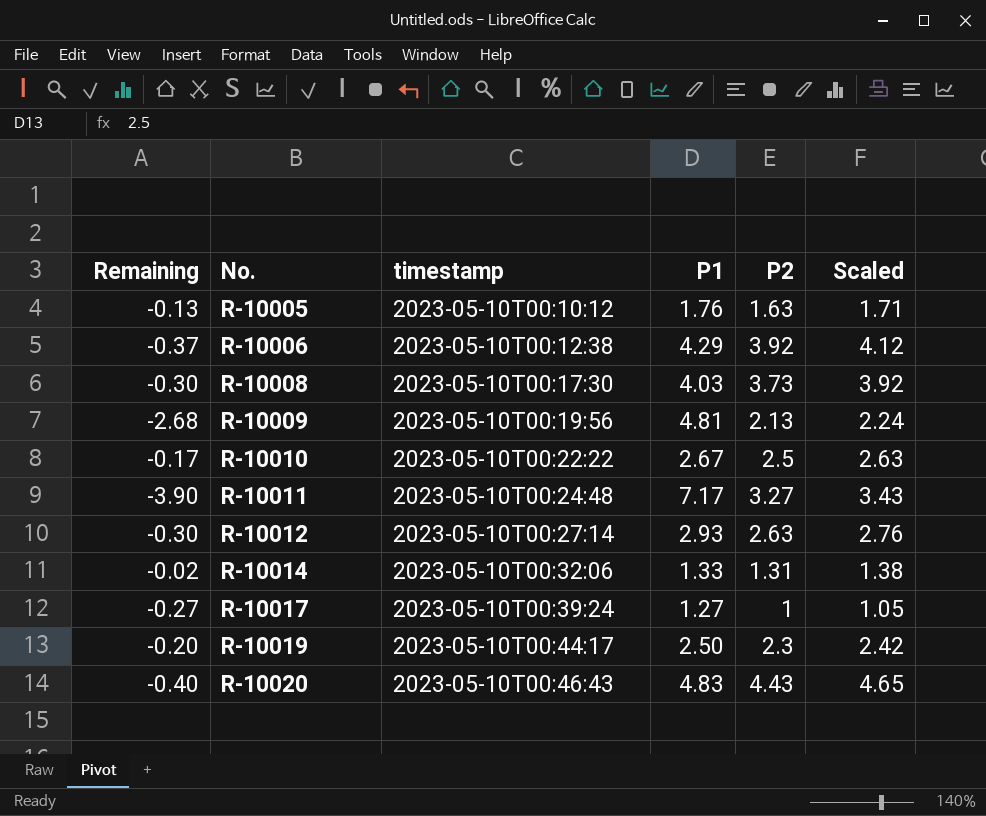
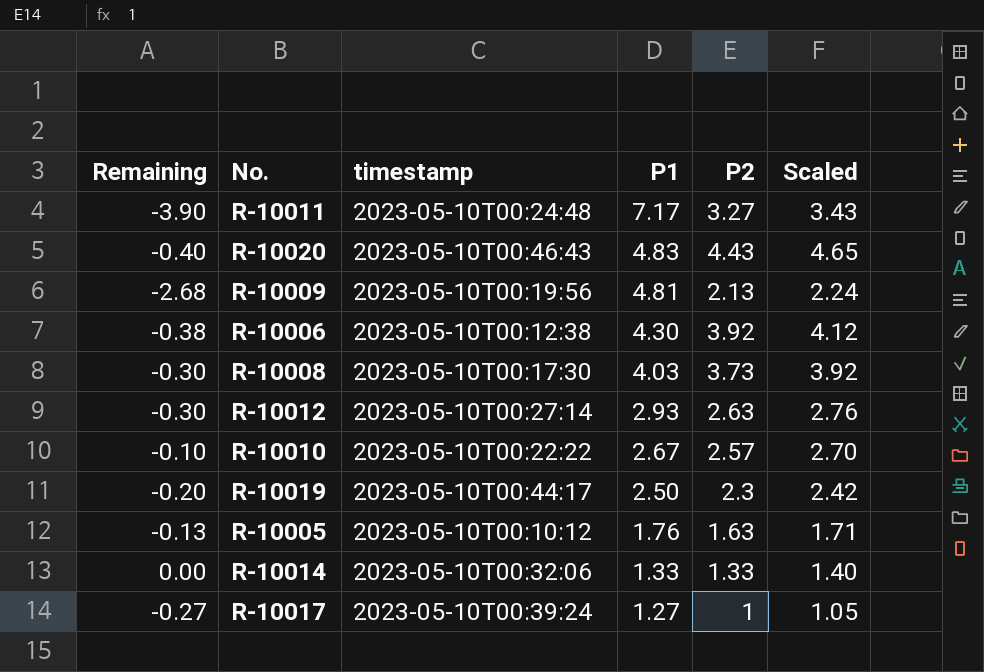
row order: No. ascending -> P1 descending
R-10006 | Remaining: -0.37 -> -0.38
R-10006 | P1: 4.29 -> 4.30
R-10010 | Remaining: -0.17 -> -0.10
R-10010 | P2: 2.5 -> 2.57
R-10010 | Scaled: 2.63 -> 2.70
R-10014 | Remaining: -0.02 -> 0.00
R-10014 | P2: 1.31 -> 1.33
R-10014 | Scaled: 1.38 -> 1.40

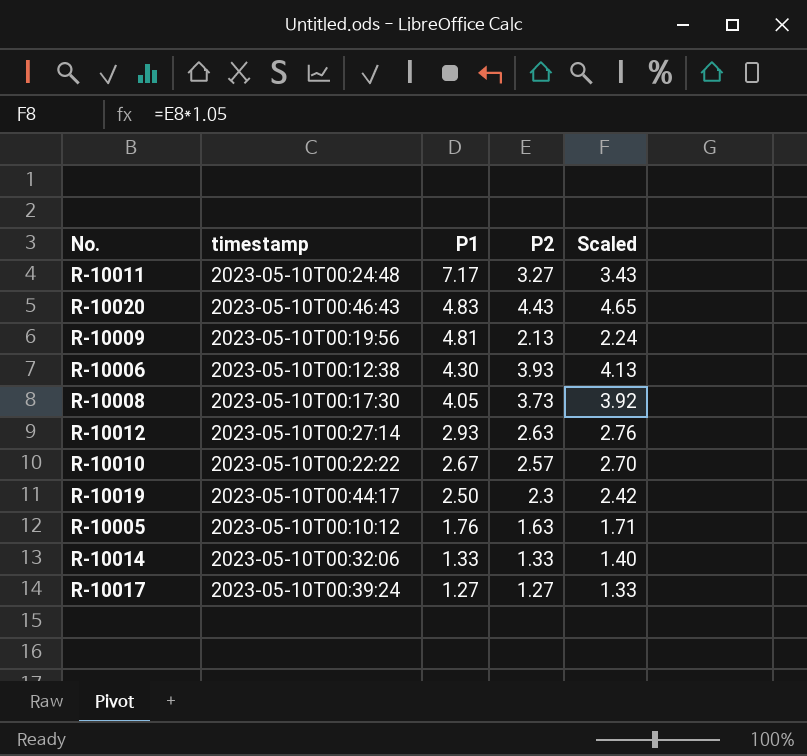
column Remaining | formula: [P2] - [P1] -> none
R-10006 | P2: 3.92 -> 3.93
R-10006 | Scaled: 4.12 -> 4.13
R-10008 | P1: 4.03 -> 4.05
R-10017 | P2: 1 -> 1.27
R-10017 | Scaled: 1.05 -> 1.33

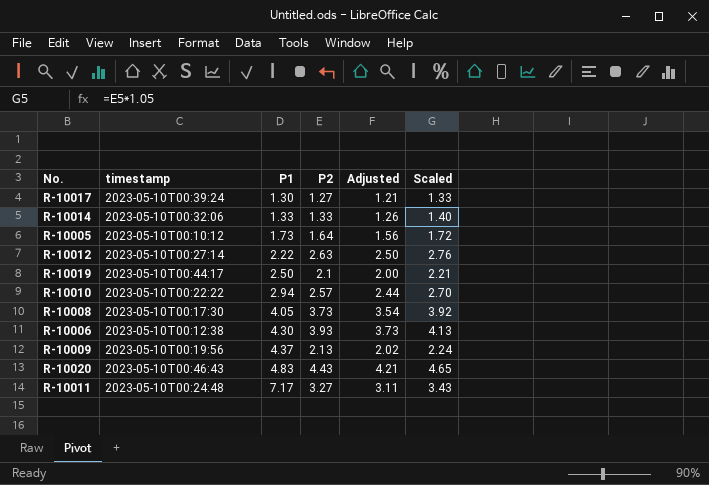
row order: P1 descending -> P1 ascending
column Adjusted | formula: none -> [P2] * 0.95
R-10017 | P1: 1.27 -> 1.30
R-10005 | P1: 1.76 -> 1.73
R-10005 | P2: 1.63 -> 1.64
R-10005 | Scaled: 1.71 -> 1.72
R-10012 | P1: 2.93 -> 2.22
R-10019 | P2: 2.3 -> 2.1
R-10019 | Scaled: 2.42 -> 2.21
R-10010 | P1: 2.67 -> 2.94
R-10009 | P1: 4.81 -> 4.37

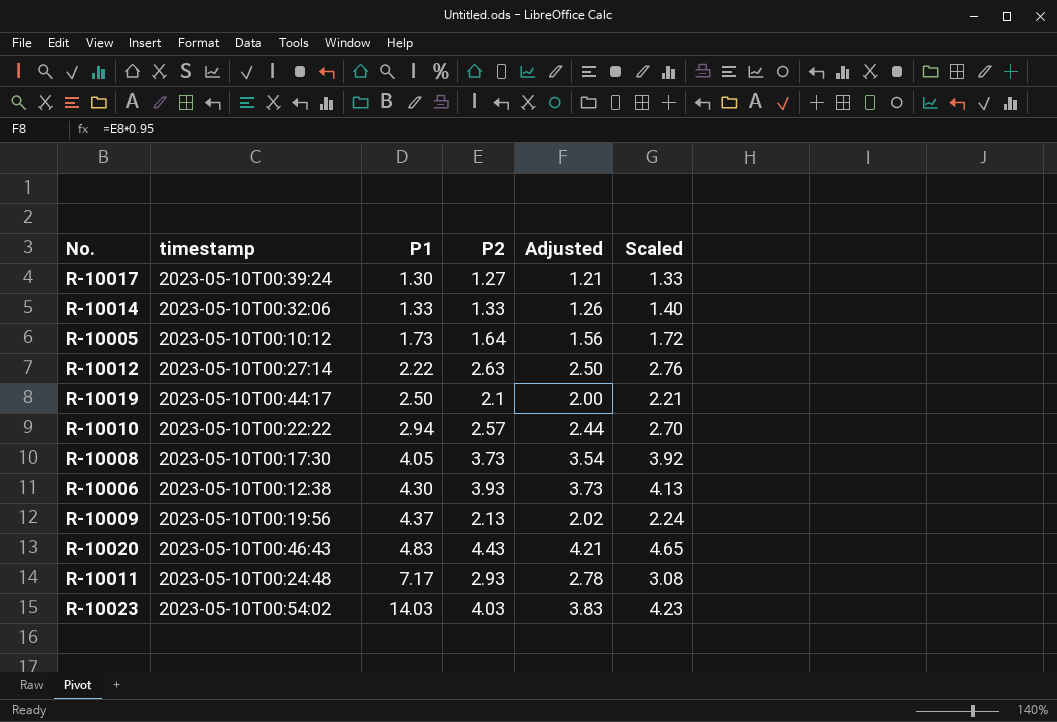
R-10011 | P2: 3.27 -> 2.93
R-10011 | Adjusted: 3.11 -> 2.78
R-10011 | Scaled: 3.43 -> 3.08
row R-10023: none -> 2023-05-10T00:54:02 | 14.03 | 4.03 | 3.83 | 4.23

